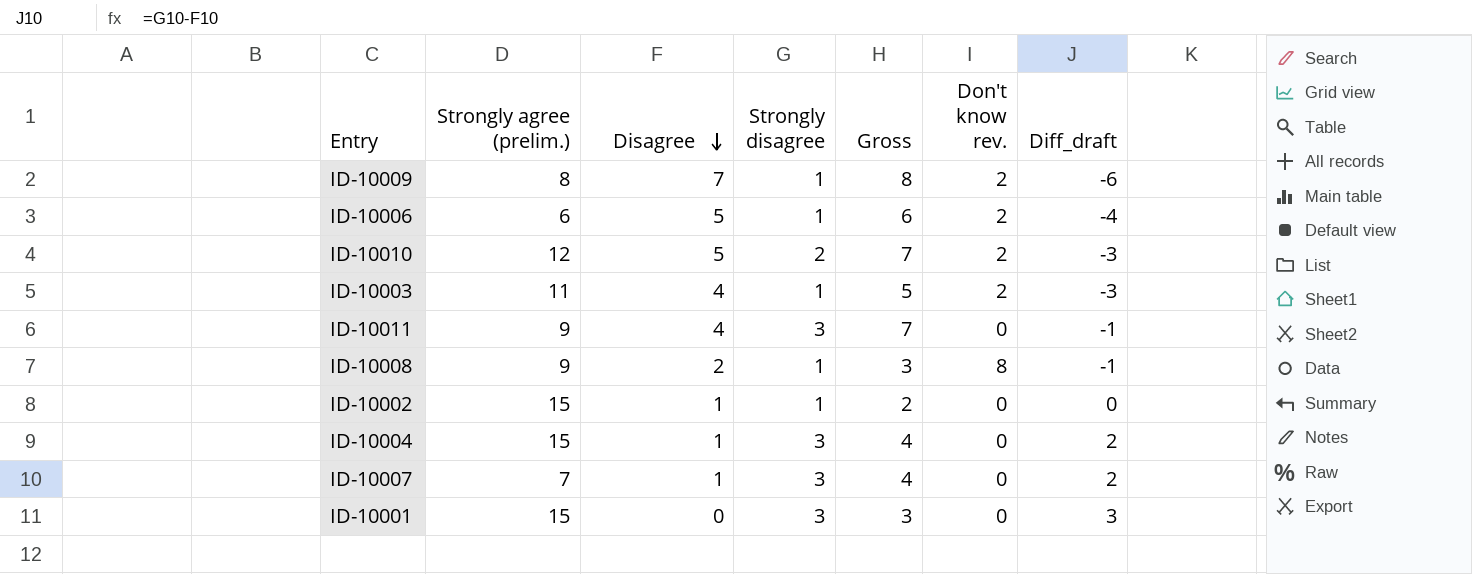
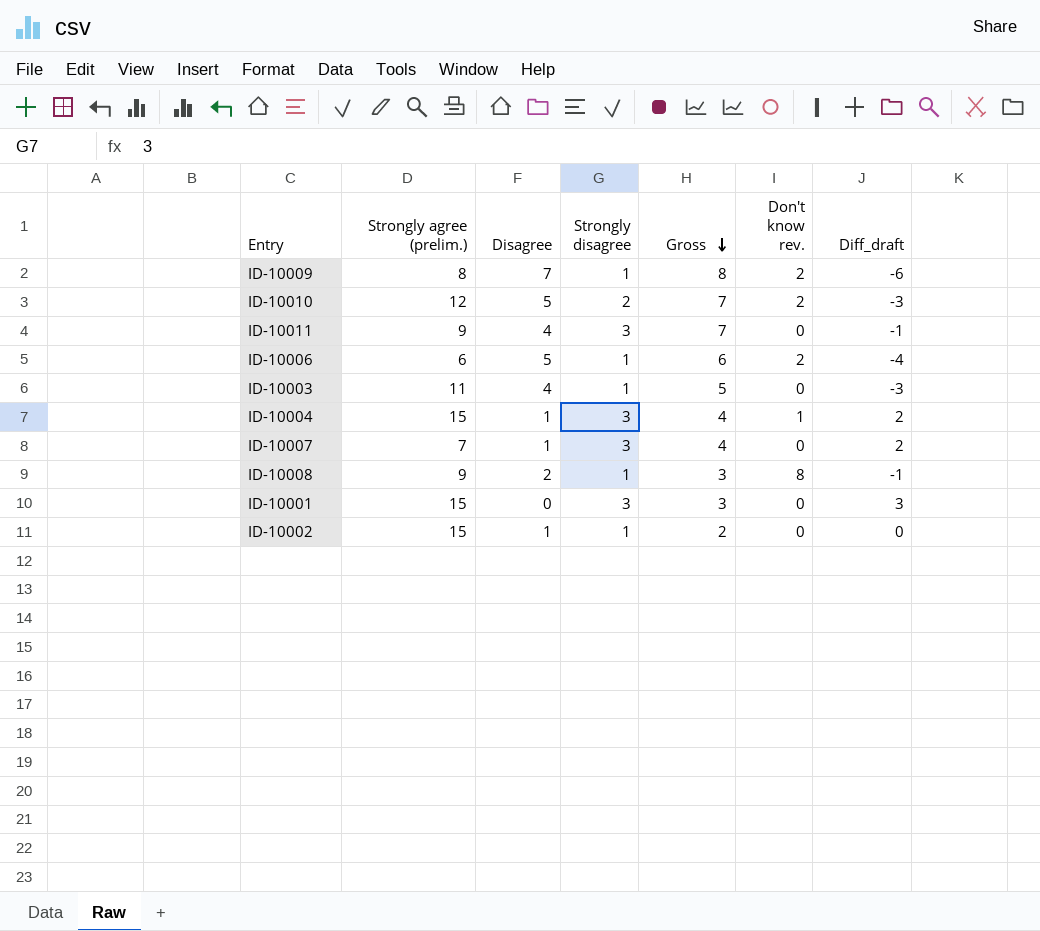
row order: Disagree descending -> Gross descending
ID-10003 | Don't know rev.: 2 -> 0
ID-10004 | Don't know rev.: 0 -> 1

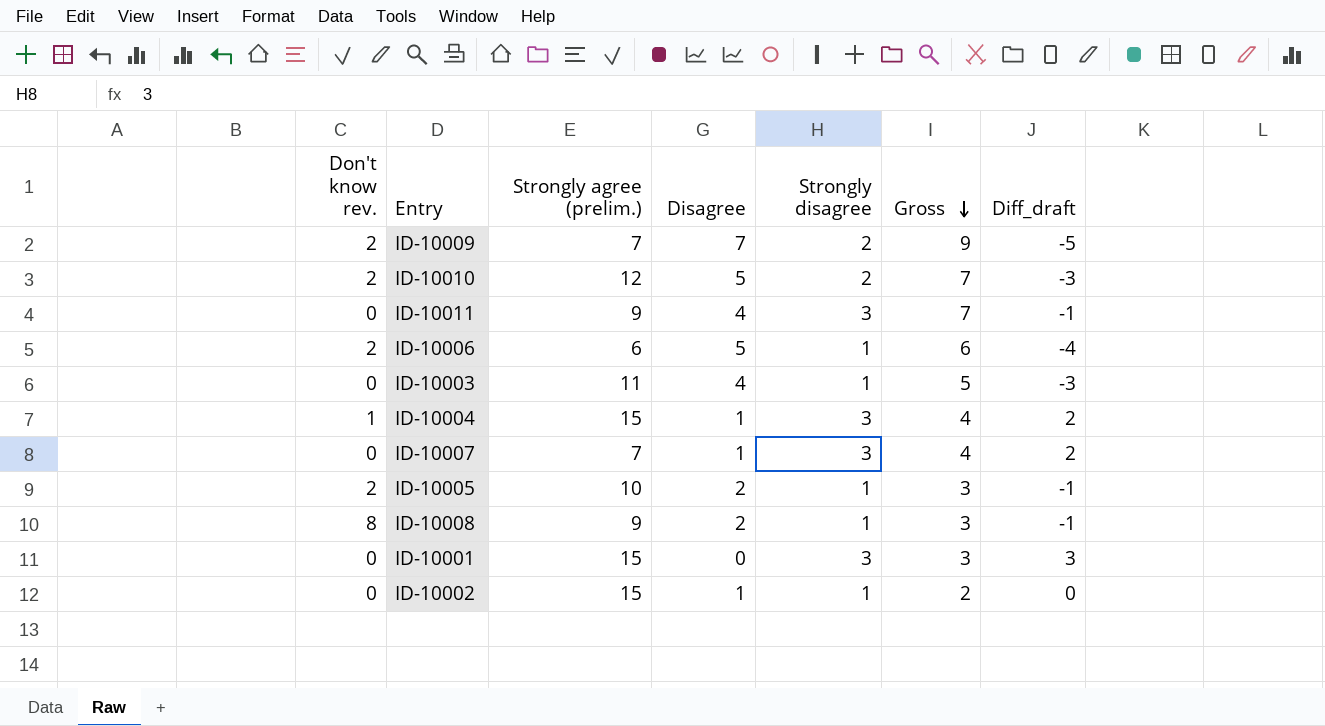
column Don't know rev. | position: 6 -> 1
ID-10009 | Strongly agree (prelim.): 8 -> 7
ID-10009 | Strongly disagree: 1 -> 2
ID-10009 | Gross: 8 -> 9
ID-10009 | Diff_draft: -6 -> -5
row ID-10005: none -> 2 | 10 | 2 | 1 | 3 | -1

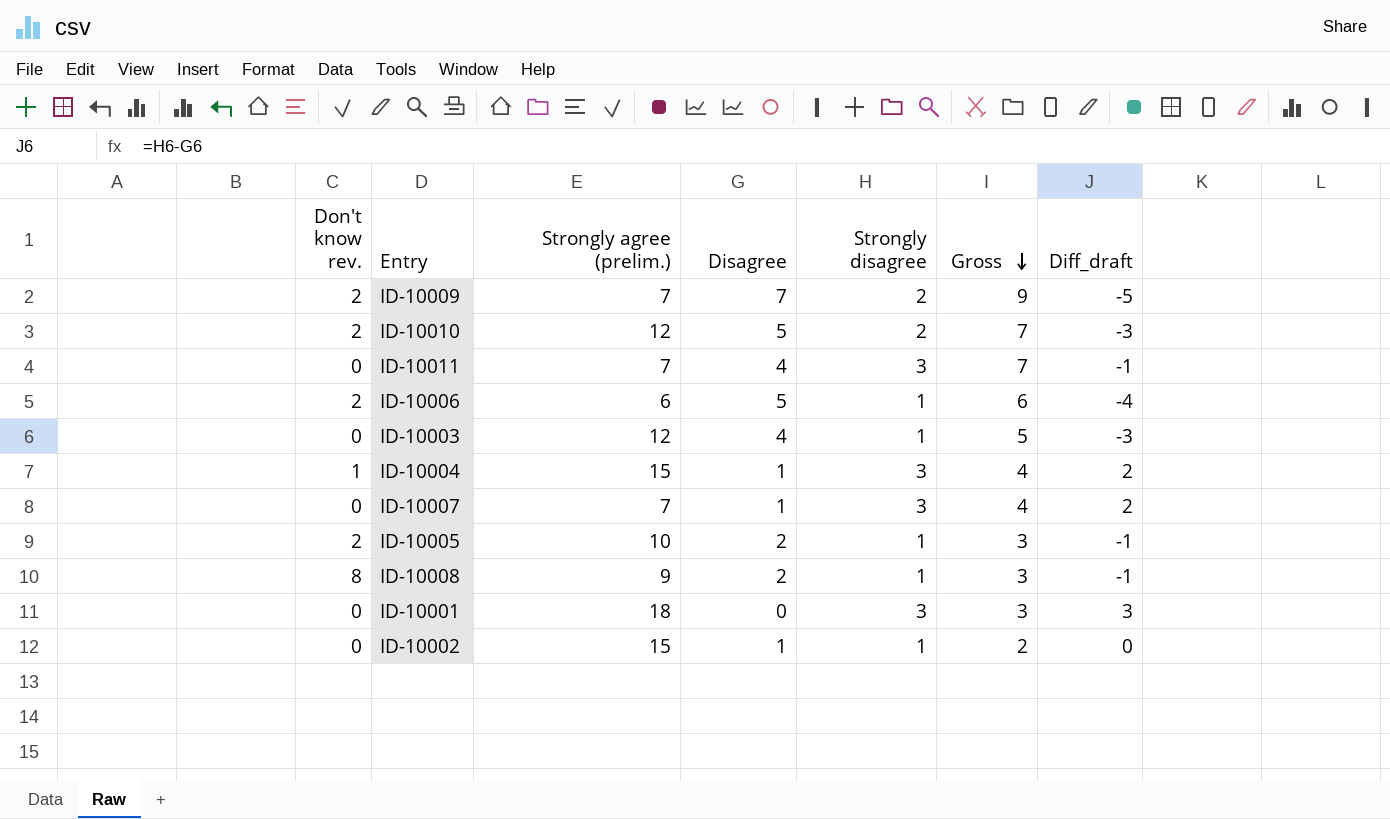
ID-10011 | Strongly agree (prelim.): 9 -> 7
ID-10003 | Strongly agree (prelim.): 11 -> 12
ID-10001 | Strongly agree (prelim.): 15 -> 18

